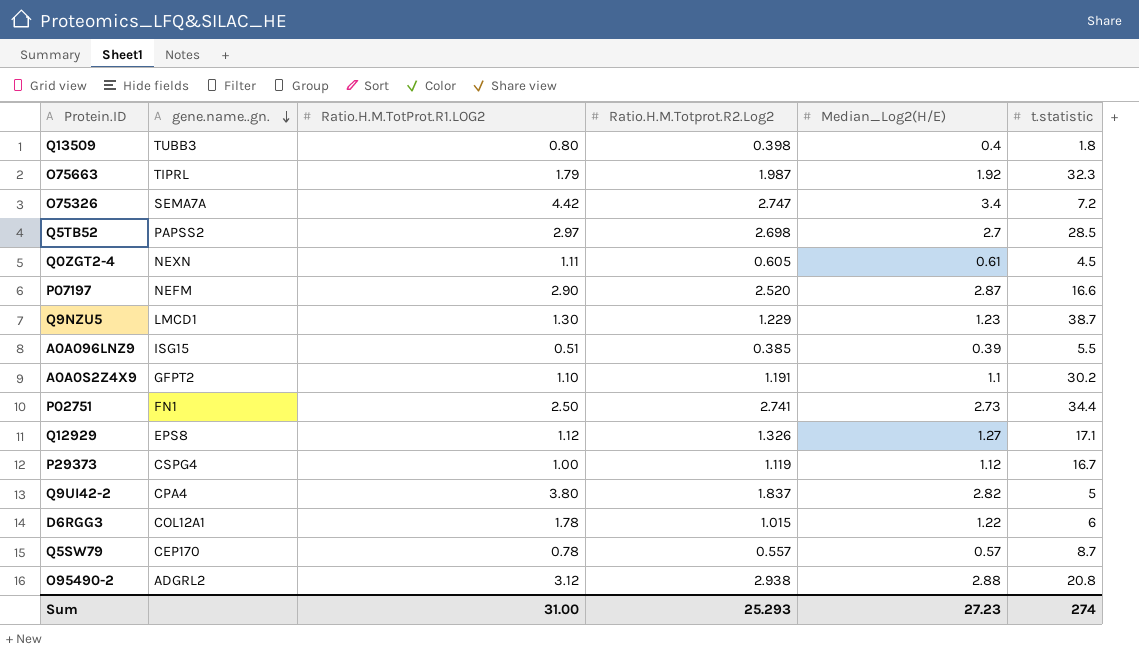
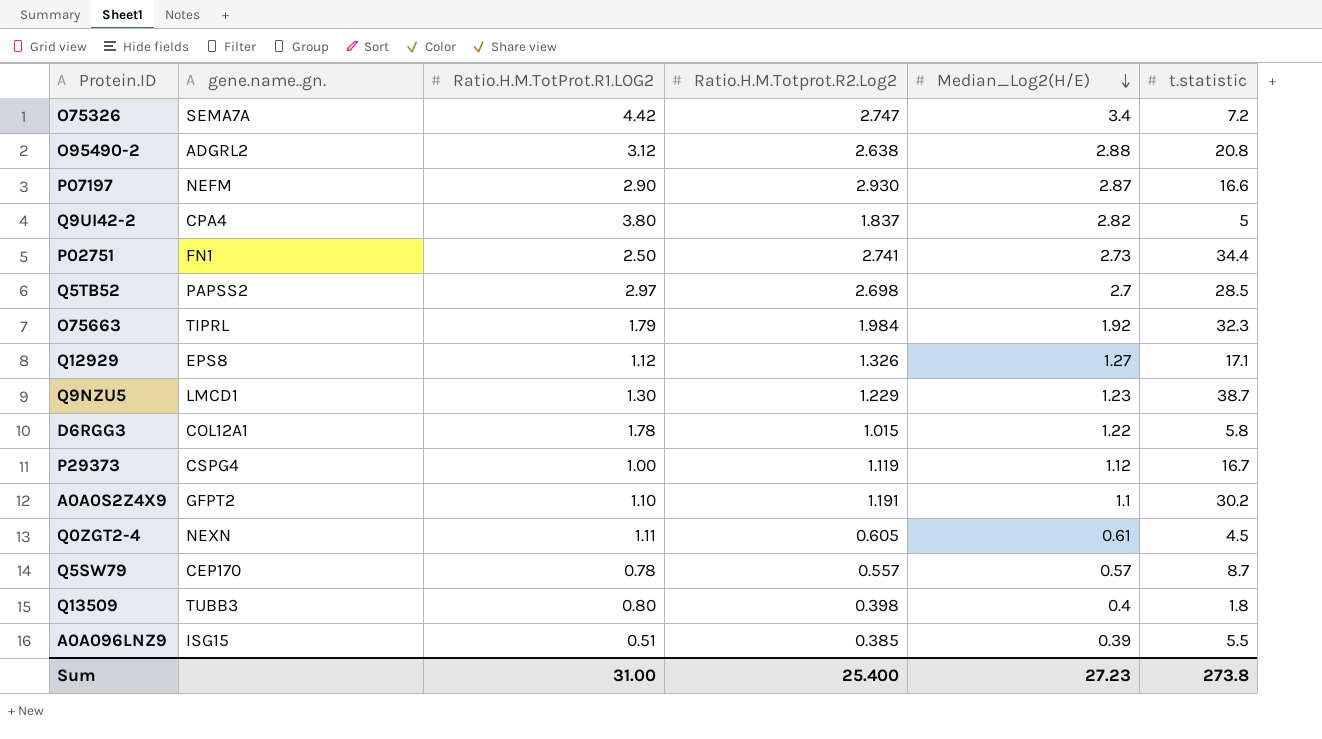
row order: gene.name..gn. descending -> Median_Log2(H/E) descending
O95490-2 | Ratio.H.M.Totprot.R2.Log2: 2.938 -> 2.638
P07197 | Ratio.H.M.Totprot.R2.Log2: 2.520 -> 2.930
O75663 | Ratio.H.M.Totprot.R2.Log2: 1.987 -> 1.984
D6RGG3 | t.statistic: 6 -> 5.8
Sum | Ratio.H.M.Totprot.R2.Log2: 25.293 -> 25.400
Sum | t.statistic: 274 -> 273.8

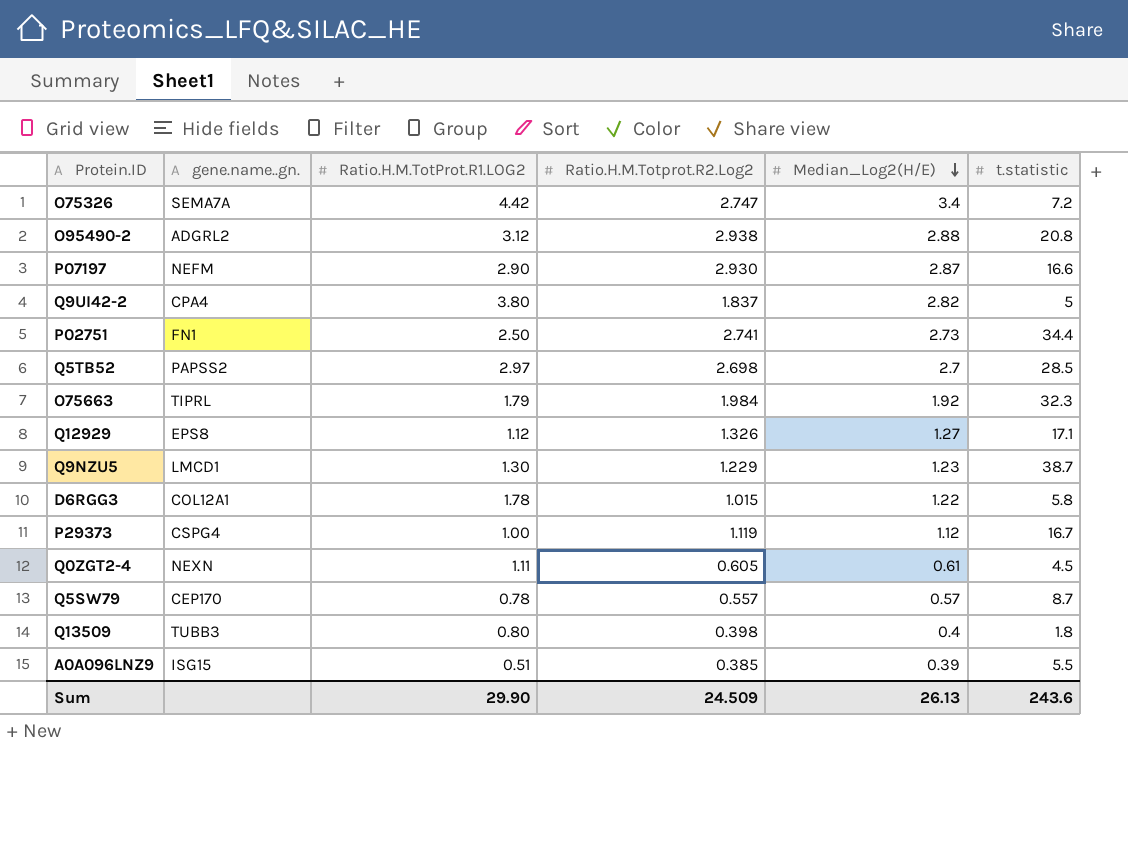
row A0A0S2Z4X9: GFPT2 | 1.10 | 1.191 | 1.1 | 30.2 -> none
O95490-2 | Ratio.H.M.Totprot.R2.Log2: 2.638 -> 2.938
Sum | Ratio.H.M.TotProt.R1.LOG2: 31.00 -> 29.90
Sum | Ratio.H.M.Totprot.R2.Log2: 25.400 -> 24.509
Sum | Median_Log2(H/E): 27.23 -> 26.13
Sum | t.statistic: 273.8 -> 243.6

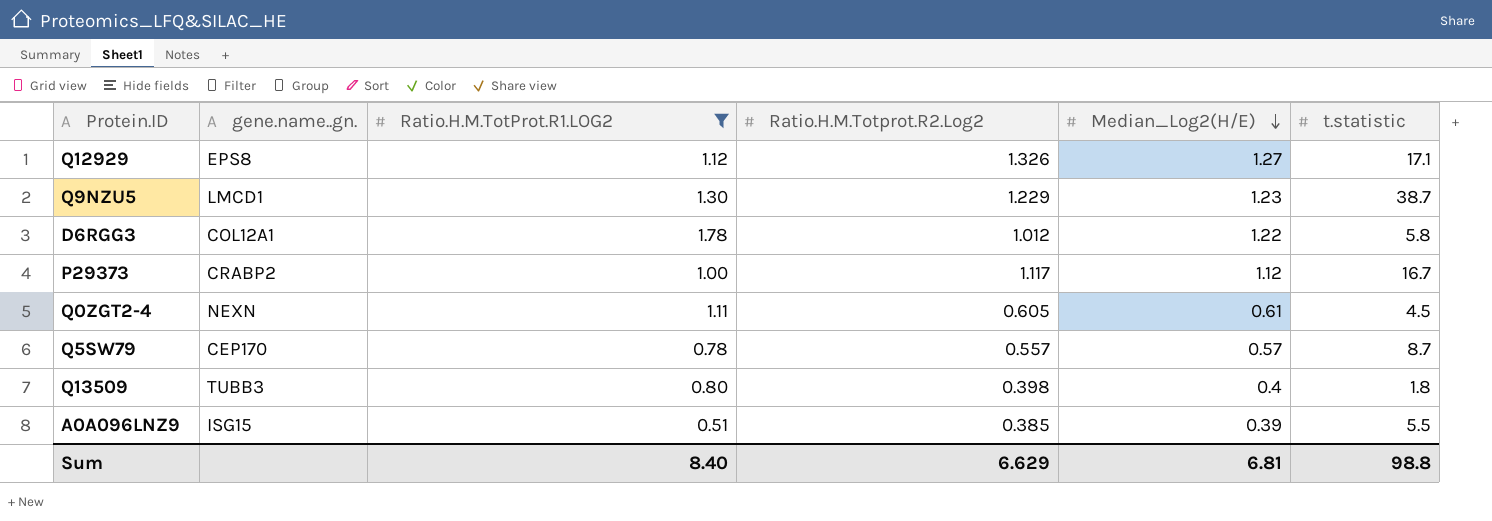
filter: none -> Ratio.H.M.TotProt.R1.LOG2 <= 1.78
D6RGG3 | Ratio.H.M.Totprot.R2.Log2: 1.015 -> 1.012
P29373 | gene.name..gn.: CSPG4 -> CRABP2
P29373 | Ratio.H.M.Totprot.R2.Log2: 1.119 -> 1.117
Sum | Ratio.H.M.TotProt.R1.LOG2: 29.90 -> 8.40
Sum | Ratio.H.M.Totprot.R2.Log2: 24.509 -> 6.629
Sum | Median_Log2(H/E): 26.13 -> 6.81
Sum | t.statistic: 243.6 -> 98.8

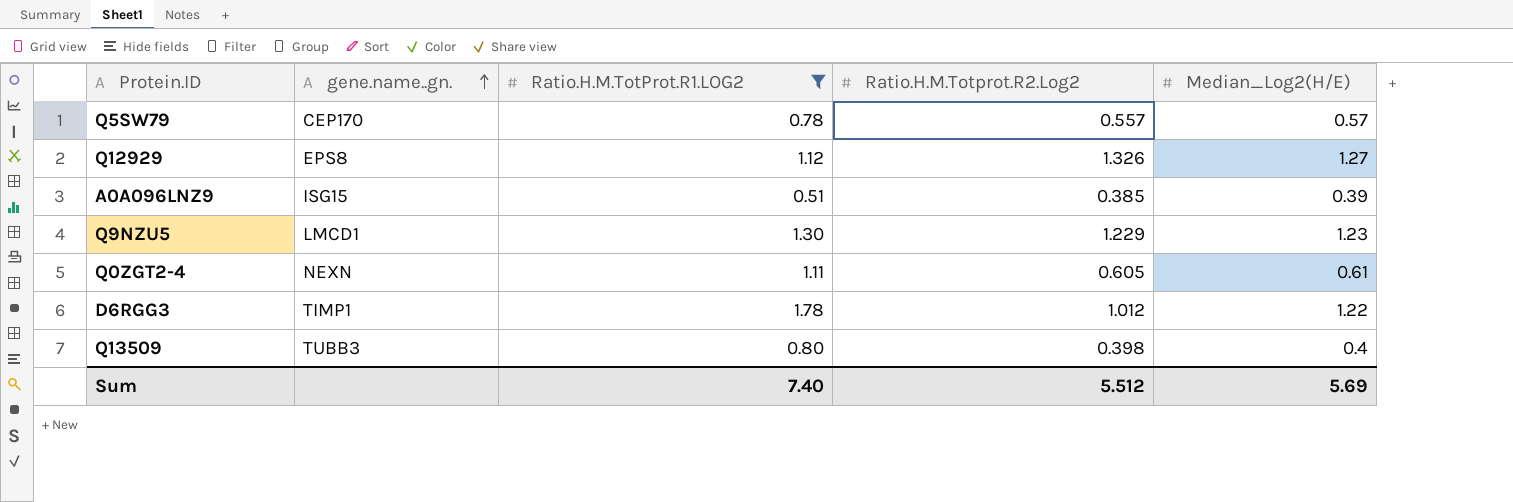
row order: Median_Log2(H/E) descending -> gene.name..gn. ascending
column t.statistic | position: 6 -> none
row P29373: CRABP2 | 1.00 | 1.117 | 1.12 | 16.7 -> none
D6RGG3 | gene.name..gn.: COL12A1 -> TIMP1
Sum | Ratio.H.M.TotProt.R1.LOG2: 8.40 -> 7.40
Sum | Ratio.H.M.Totprot.R2.Log2: 6.629 -> 5.512
Sum | Median_Log2(H/E): 6.81 -> 5.69

